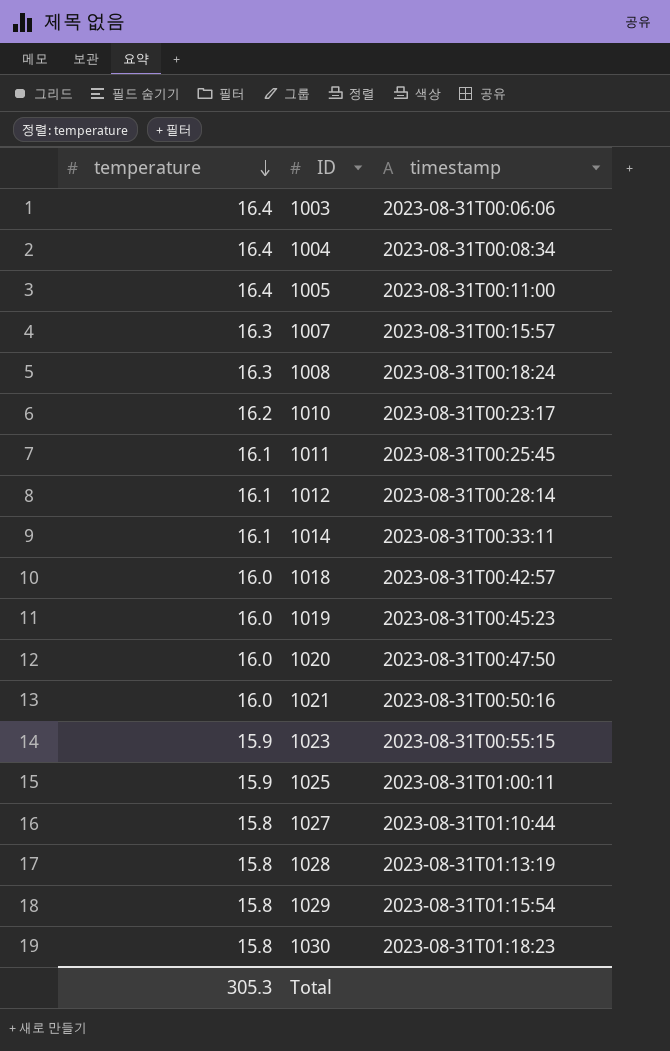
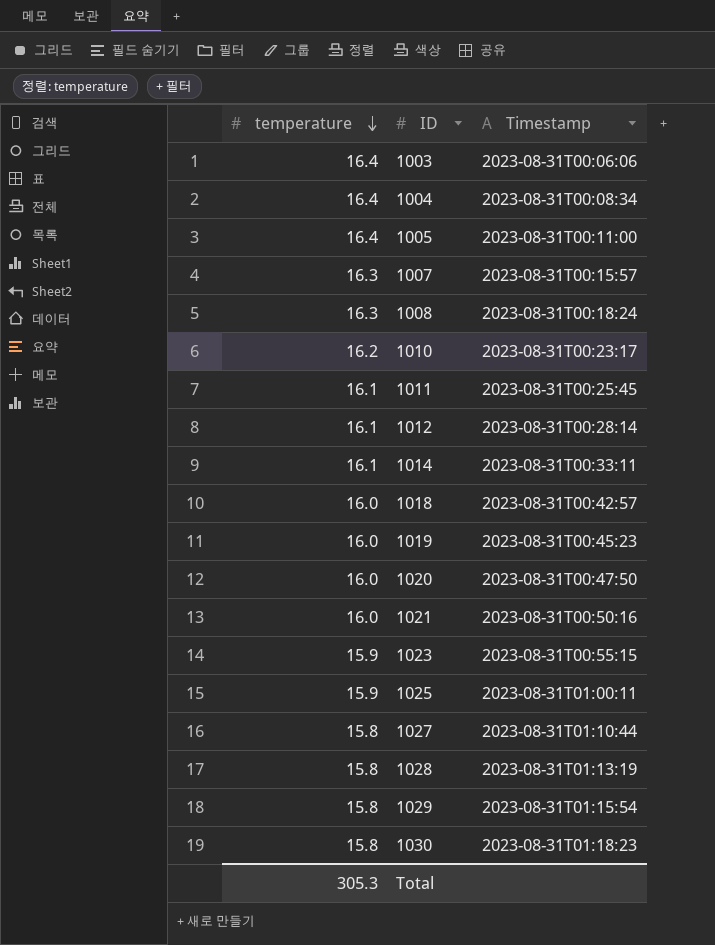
column name: timestamp -> Timestamp

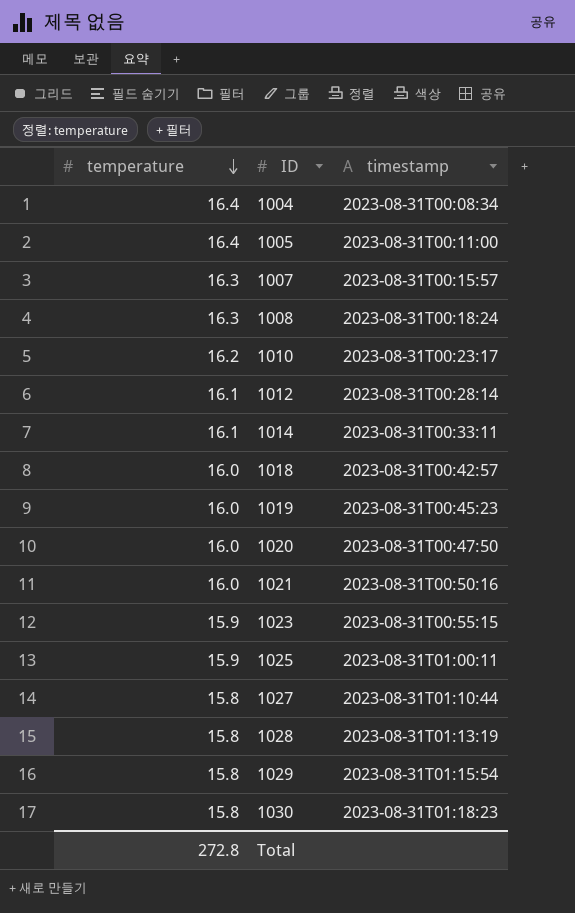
column name: Timestamp -> timestamp
row 1003: 16.4 | 2023-08-31T00:06:06 -> none
row 1011: 16.1 | 2023-08-31T00:25:45 -> none
Total | temperature: 305.3 -> 272.8

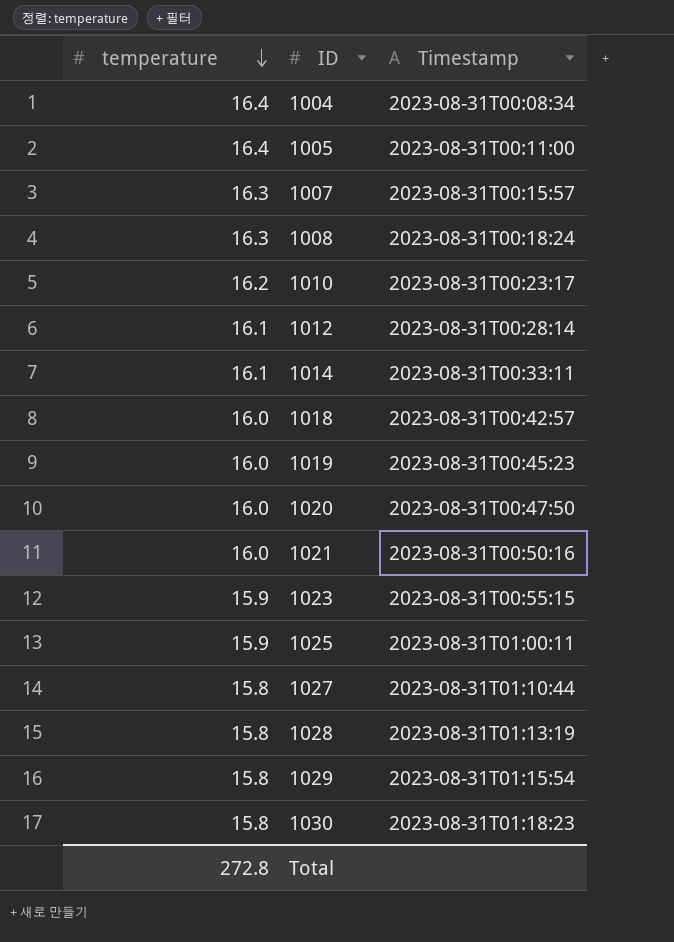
column name: timestamp -> Timestamp

